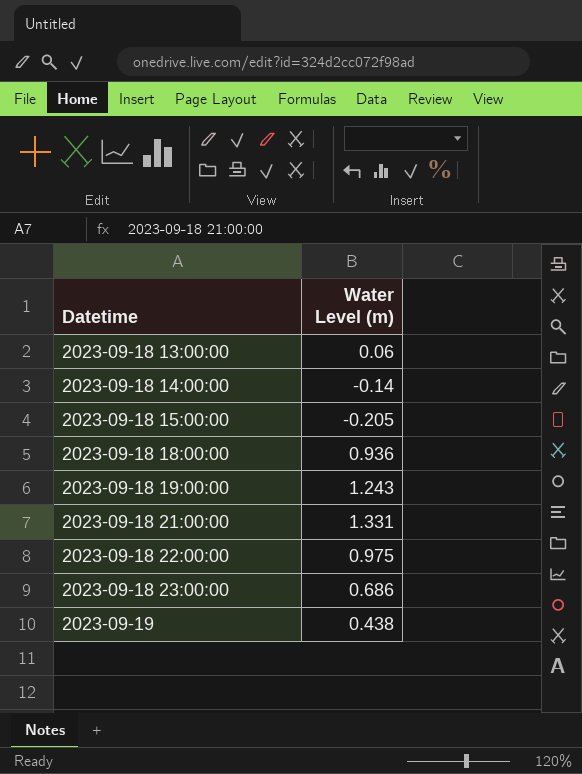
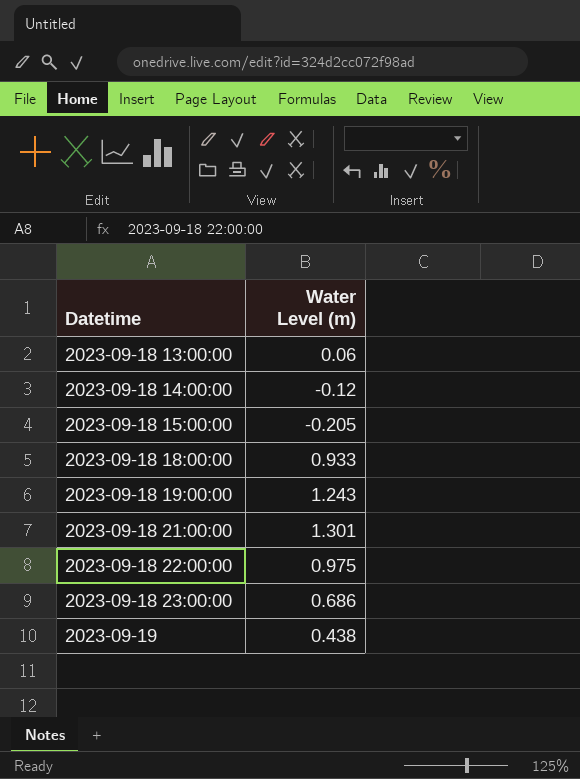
2023-09-18 14:00:00 | Water Level (m): -0.14 -> -0.12
2023-09-18 18:00:00 | Water Level (m): 0.936 -> 0.933
2023-09-18 21:00:00 | Water Level (m): 1.331 -> 1.301

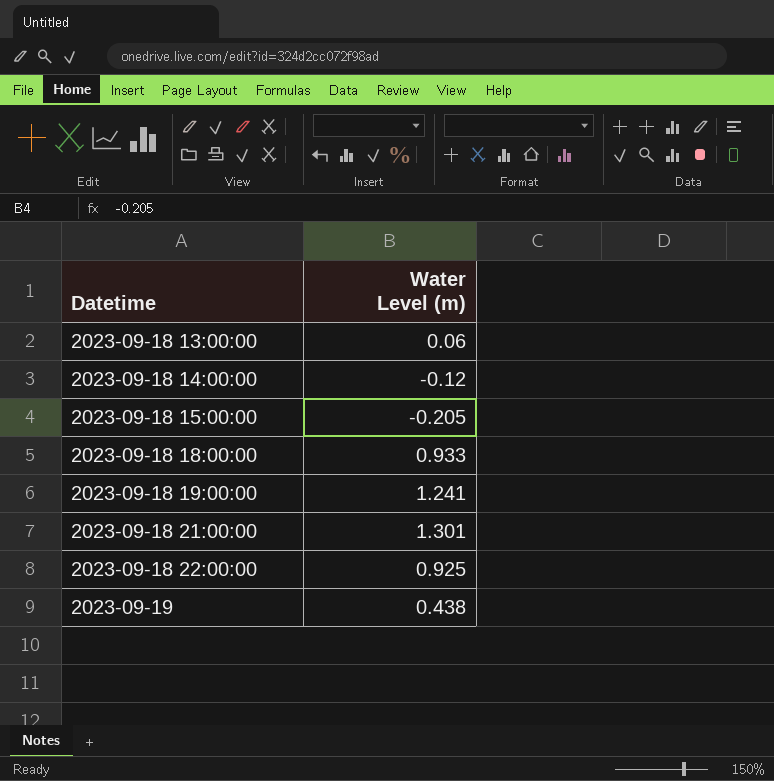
row 2023-09-18 23:00:00: 0.686 -> none
2023-09-18 19:00:00 | Water Level (m): 1.243 -> 1.241
2023-09-18 22:00:00 | Water Level (m): 0.975 -> 0.925

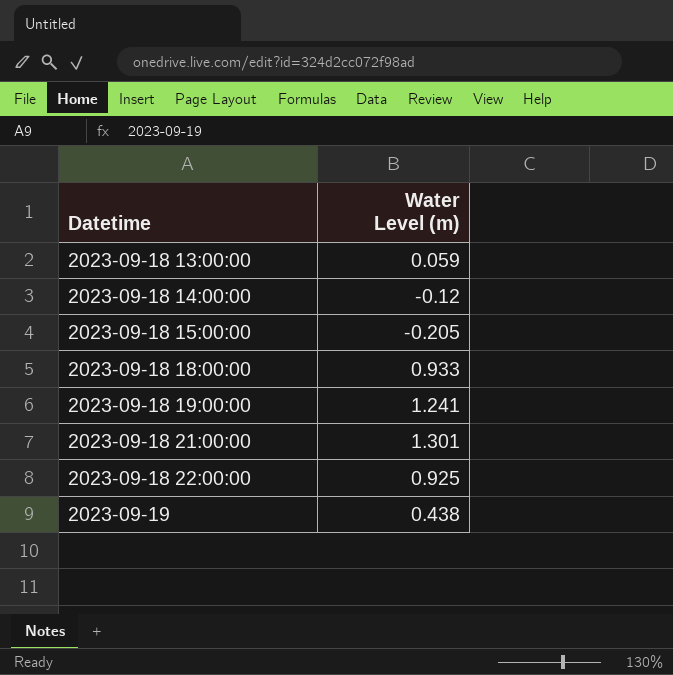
2023-09-18 13:00:00 | Water Level (m): 0.06 -> 0.059

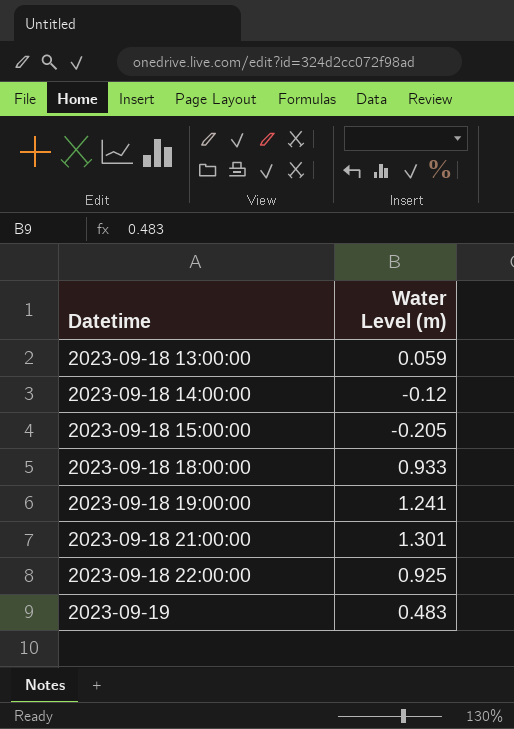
2023-09-19 | Water Level (m): 0.438 -> 0.483

